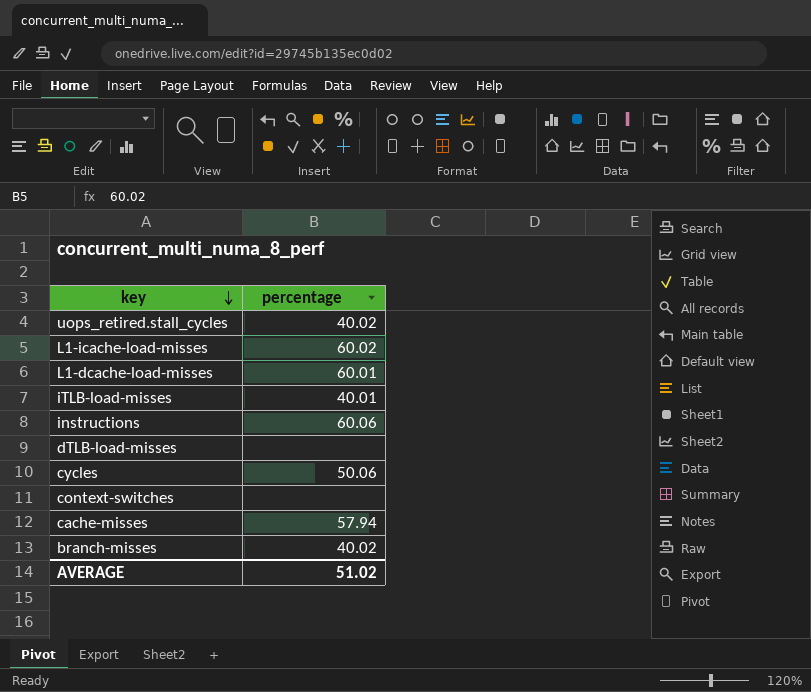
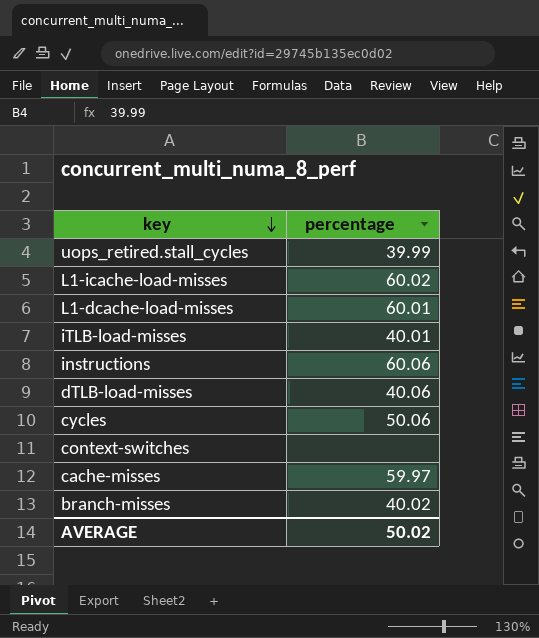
uops_retired.stall_cycles | percentage: 40.02 -> 39.99
dTLB-load-misses | percentage: none -> 40.06
cache-misses | percentage: 57.94 -> 59.97
AVERAGE | percentage: 51.02 -> 50.02

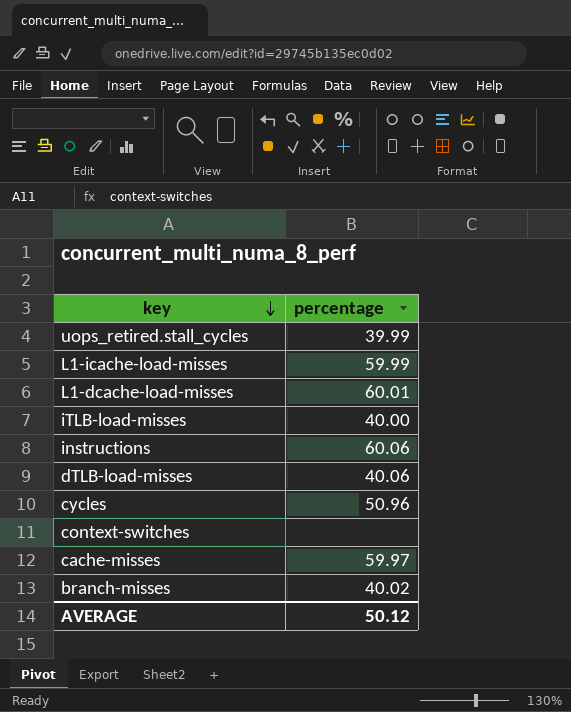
L1-icache-load-misses | percentage: 60.02 -> 59.99
iTLB-load-misses | percentage: 40.01 -> 40.00
cycles | percentage: 50.06 -> 50.96
AVERAGE | percentage: 50.02 -> 50.12

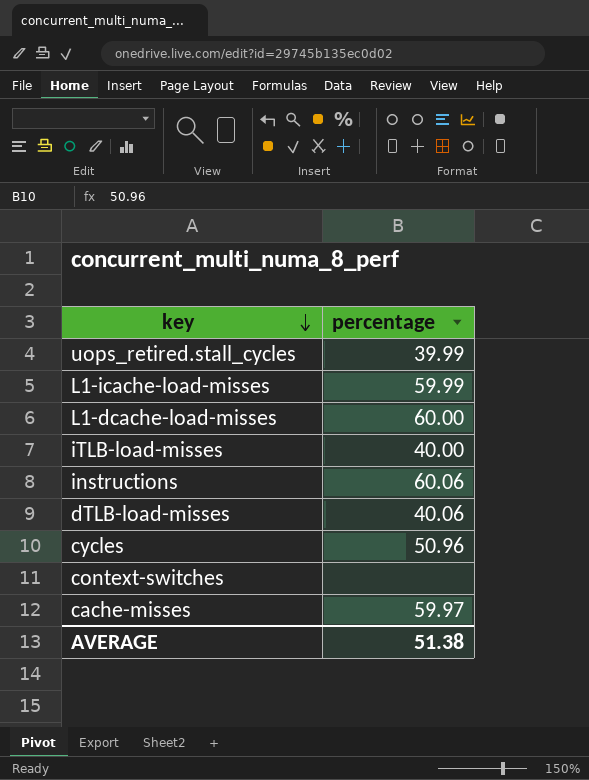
row branch-misses: 40.02 -> none
L1-dcache-load-misses | percentage: 60.01 -> 60.00
AVERAGE | percentage: 50.12 -> 51.38

